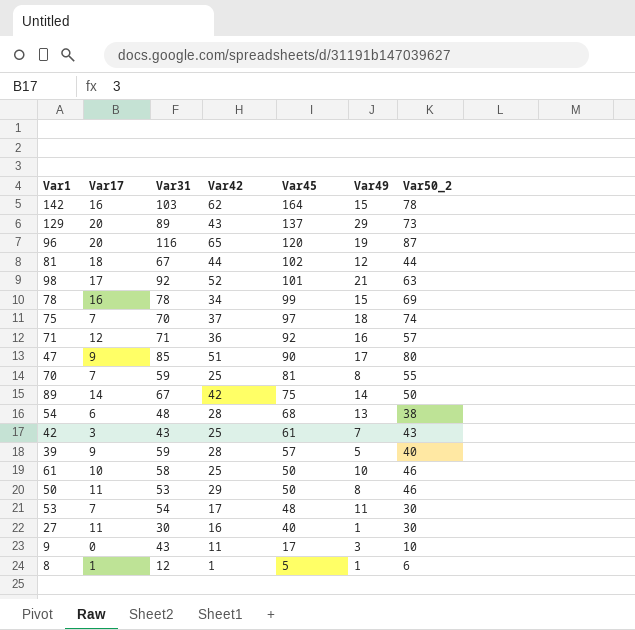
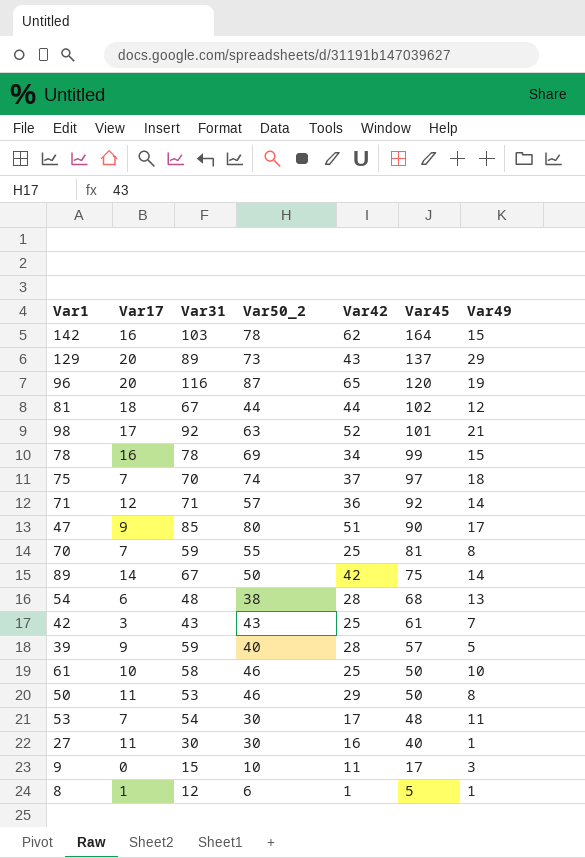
column Var50_2 | position: 7 -> 4
71 | Var49: 16 -> 14
9 | Var31: 43 -> 15

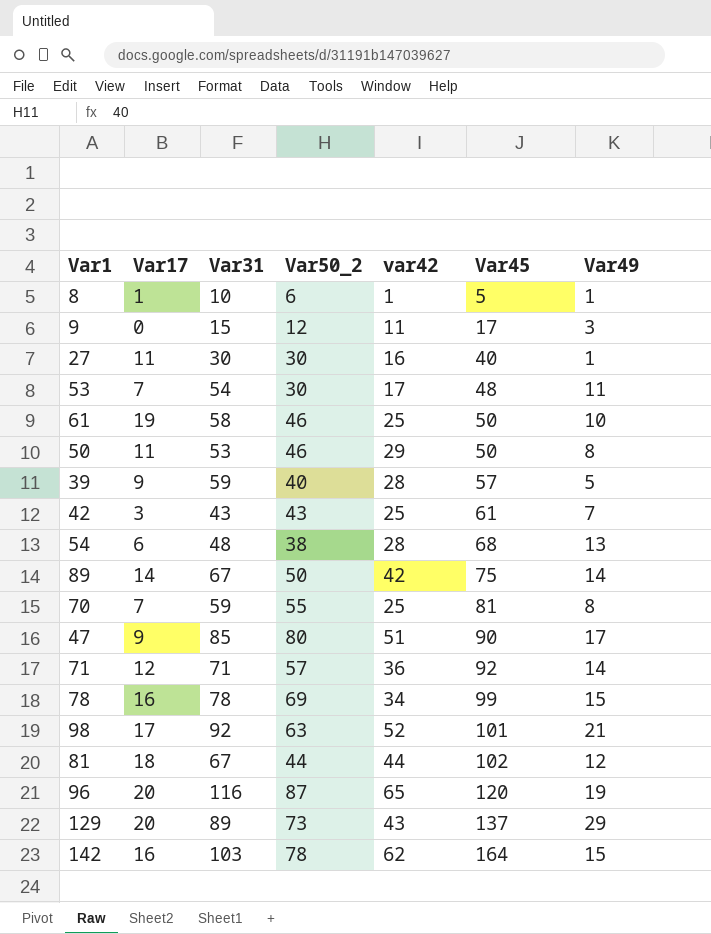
row order: Var45 descending -> Var45 ascending
column name: Var42 -> var42
row 75: 7 | 70 | 74 | 37 | 97 | 18 -> none
8 | Var31: 12 -> 10
9 | Var50_2: 10 -> 12
61 | Var17: 10 -> 19

